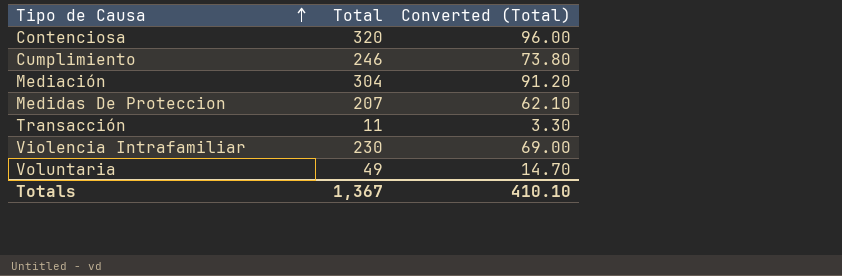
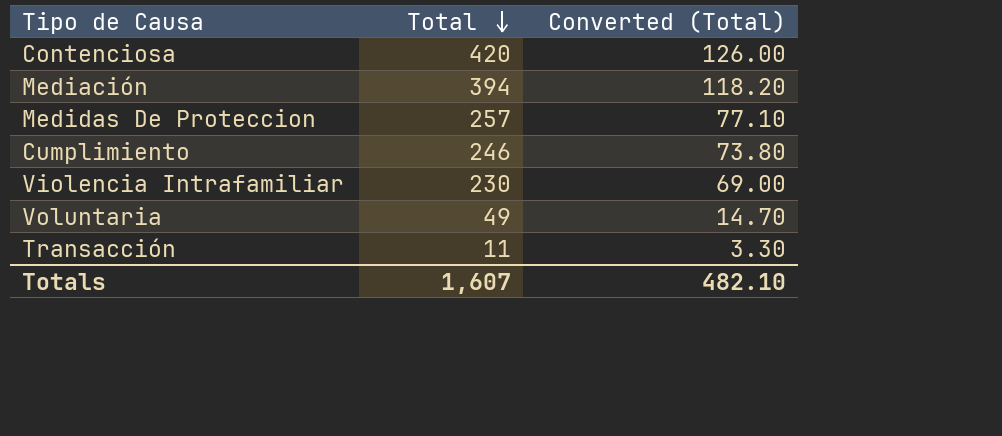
row order: Tipo de Causa ascending -> Total descending
Contenciosa | Total: 320 -> 420
Contenciosa | Converted (Total): 96.00 -> 126.00
Mediación | Total: 304 -> 394
Mediación | Converted (Total): 91.20 -> 118.20
Medidas De Proteccion | Total: 207 -> 257
Medidas De Proteccion | Converted (Total): 62.10 -> 77.10
Totals | Total: 1,367 -> 1,607
Totals | Converted (Total): 410.10 -> 482.10

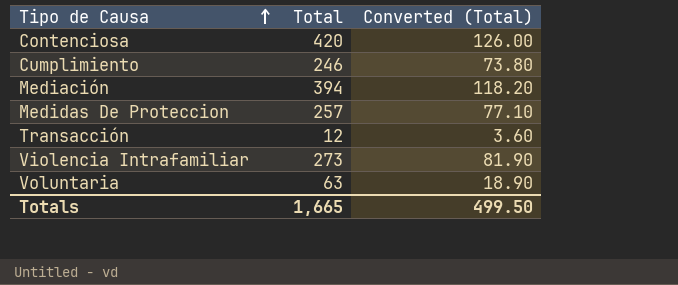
row order: Total descending -> Tipo de Causa ascending
Transacción | Total: 11 -> 12
Transacción | Converted (Total): 3.30 -> 3.60
Violencia Intrafamiliar | Total: 230 -> 273
Violencia Intrafamiliar | Converted (Total): 69.00 -> 81.90
Voluntaria | Total: 49 -> 63
Voluntaria | Converted (Total): 14.70 -> 18.90
Totals | Total: 1,607 -> 1,665
Totals | Converted (Total): 482.10 -> 499.50

